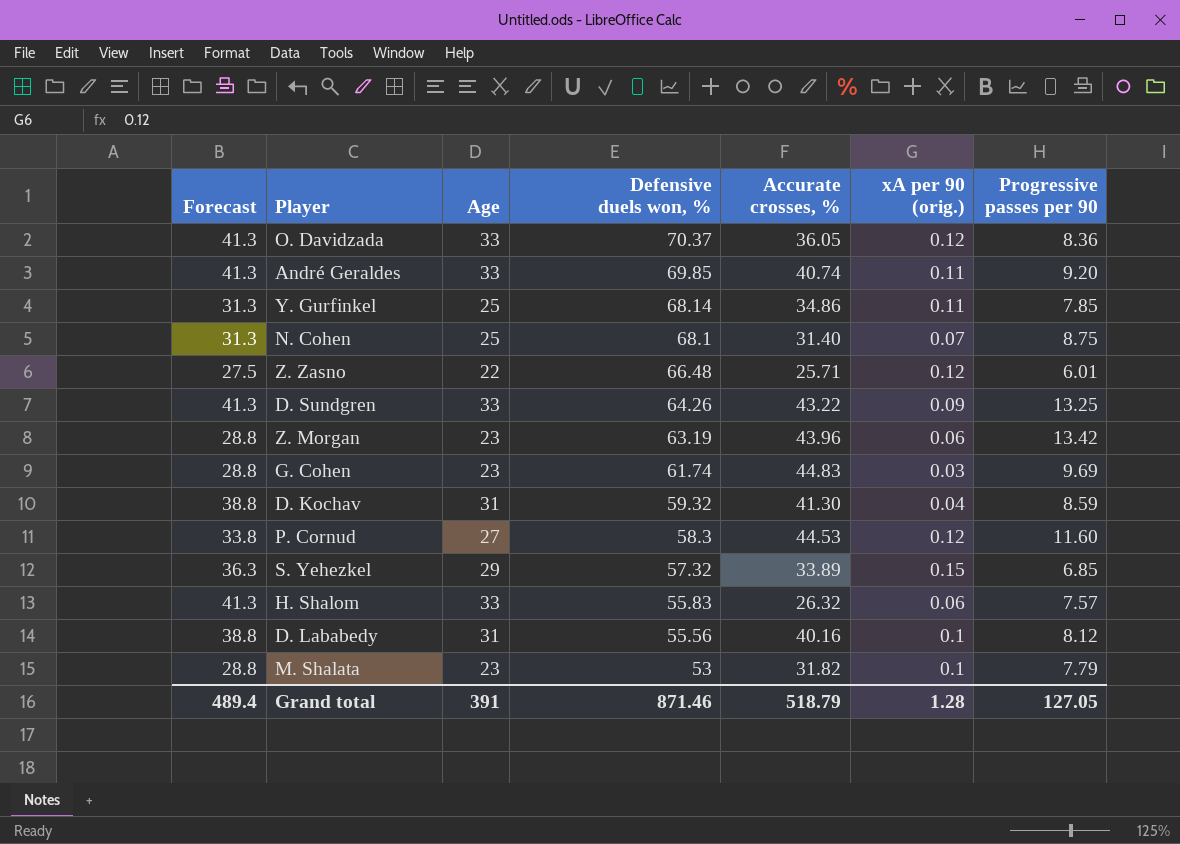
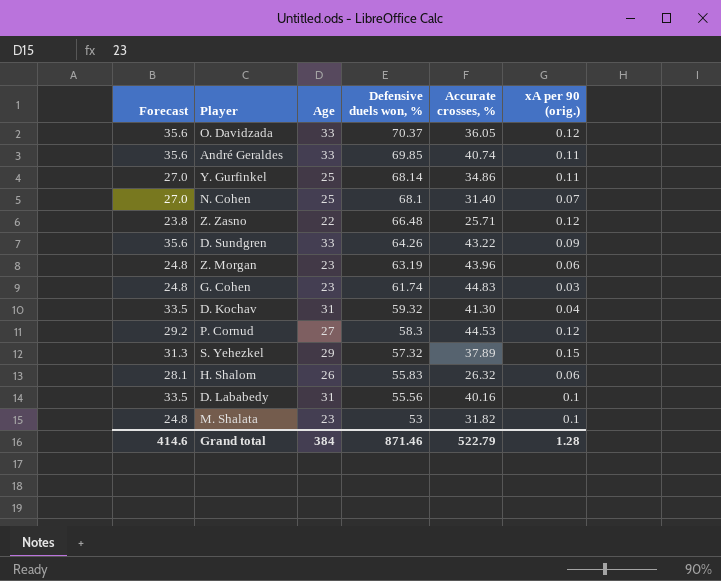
column Progressive passes per 90 | position: 7 -> none
column Forecast | formula: [Age] * 1.25 -> [Age] * 1.08
S. Yehezkel | Accurate crosses, %: 33.89 -> 37.89
H. Shalom | Age: 33 -> 26
Grand total | Forecast: 489.4 -> 414.6
Grand total | Age: 391 -> 384
Grand total | Accurate crosses, %: 518.79 -> 522.79

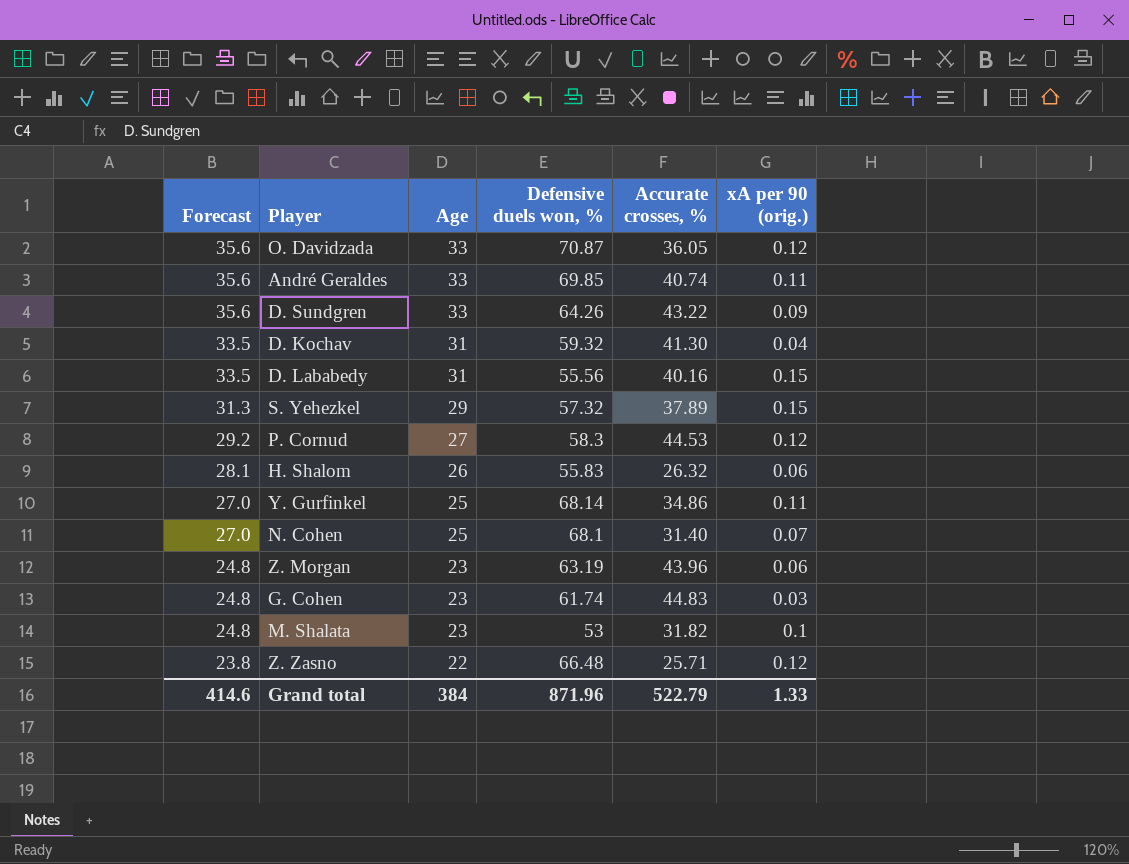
row order: Defensive duels won, % descending -> Forecast descending
O. Davidzada | Defensive duels won, %: 70.37 -> 70.87
D. Lababedy | xA per 90 (orig.): 0.1 -> 0.15
Grand total | Defensive duels won, %: 871.46 -> 871.96
Grand total | xA per 90 (orig.): 1.28 -> 1.33

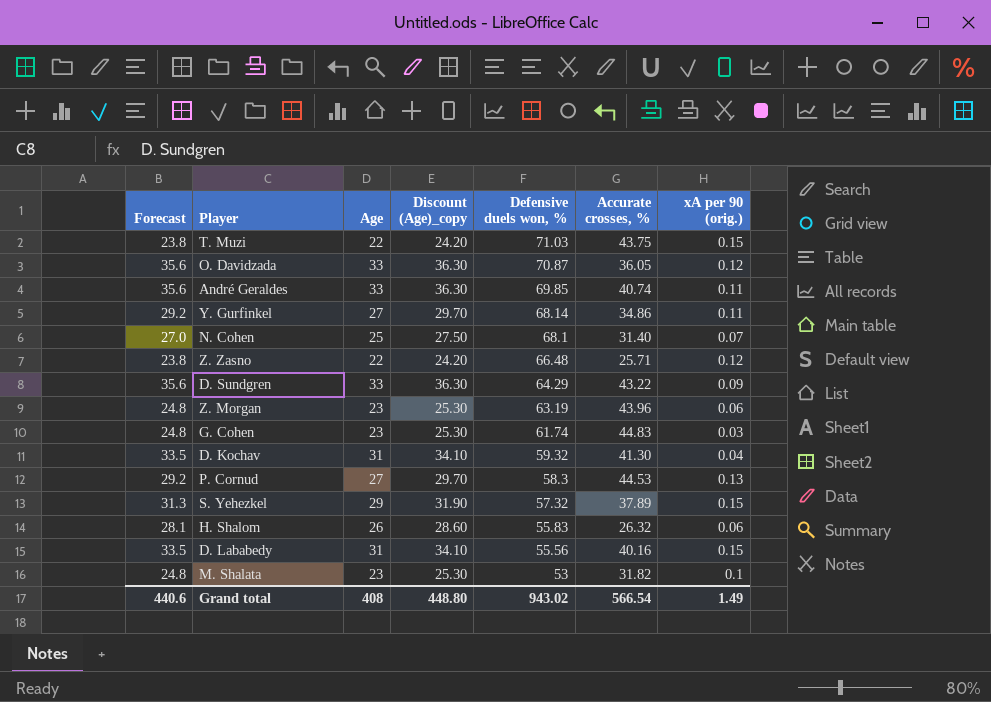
row order: Forecast descending -> Defensive duels won, % descending
column Discount (Age)_copy | formula: none -> [Age] * 1.1
row T. Muzi: none -> 23.8 | 22 | 24.20 | 71.03 | 43.75 | 0.15
Y. Gurfinkel | Forecast: 27.0 -> 29.2
Y. Gurfinkel | Age: 25 -> 27
D. Sundgren | Defensive duels won, %: 64.26 -> 64.29
P. Cornud | xA per 90 (orig.): 0.12 -> 0.13
Grand total | Forecast: 414.6 -> 440.6
Grand total | Age: 384 -> 408
Grand total | Defensive duels won, %: 871.96 -> 943.02
Grand total | Accurate crosses, %: 522.79 -> 566.54
Grand total | xA per 90 (orig.): 1.33 -> 1.49

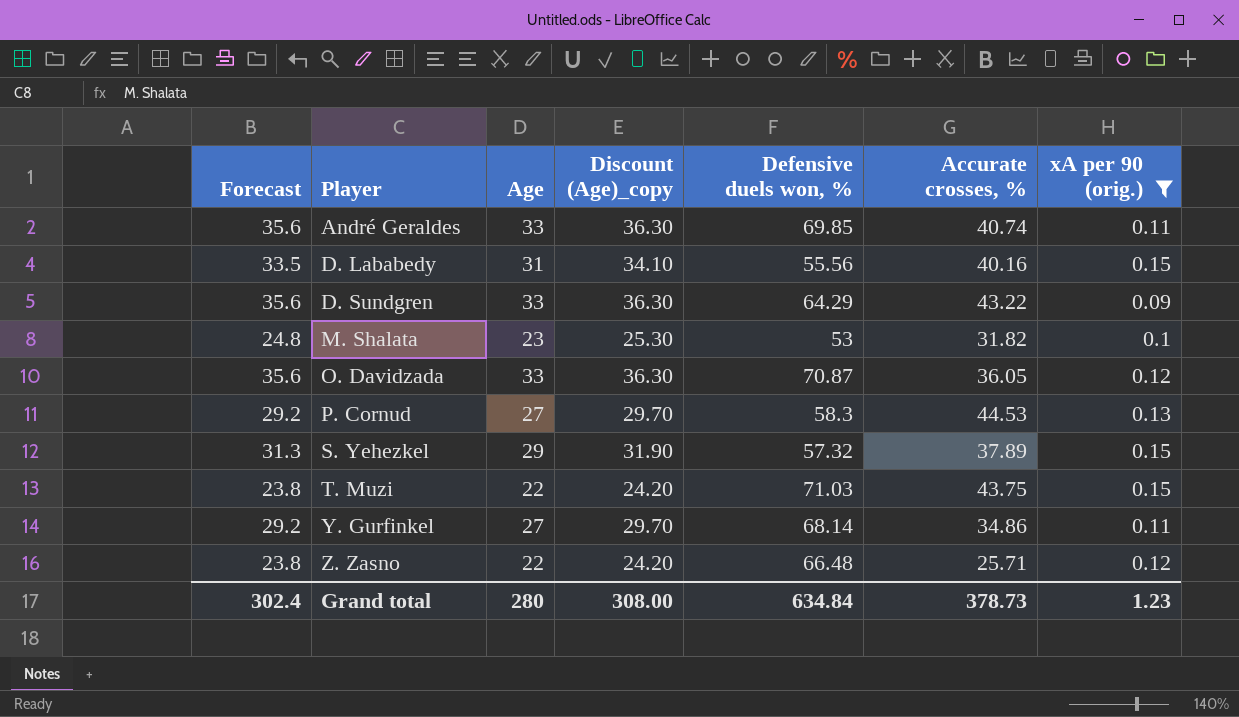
filter: none -> xA per 90 (orig.) >= 0.09
row order: Defensive duels won, % descending -> Player ascending
Grand total | Forecast: 440.6 -> 302.4
Grand total | Age: 408 -> 280
Grand total | Discount (Age)_copy: 448.80 -> 308.00
Grand total | Defensive duels won, %: 943.02 -> 634.84
Grand total | Accurate crosses, %: 566.54 -> 378.73
Grand total | xA per 90 (orig.): 1.49 -> 1.23

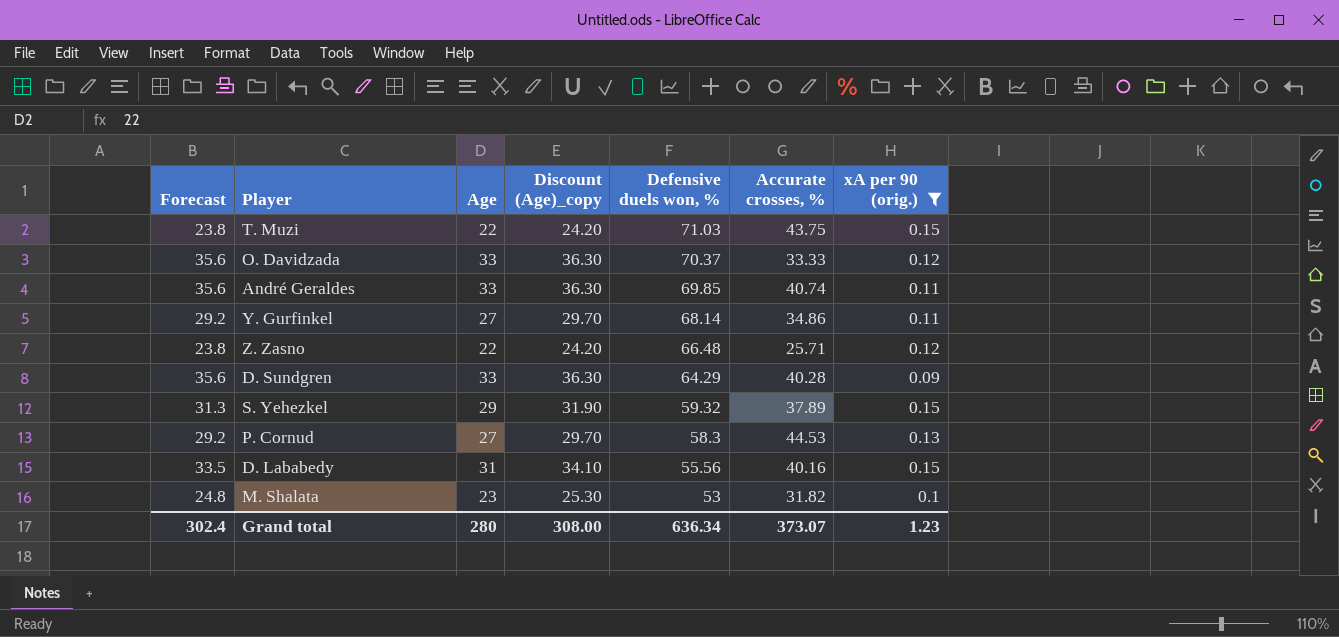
row order: Player ascending -> Defensive duels won, % descending
O. Davidzada | Defensive duels won, %: 70.87 -> 70.37
O. Davidzada | Accurate crosses, %: 36.05 -> 33.33
D. Sundgren | Accurate crosses, %: 43.22 -> 40.28
S. Yehezkel | Defensive duels won, %: 57.32 -> 59.32
Grand total | Defensive duels won, %: 634.84 -> 636.34
Grand total | Accurate crosses, %: 378.73 -> 373.07

